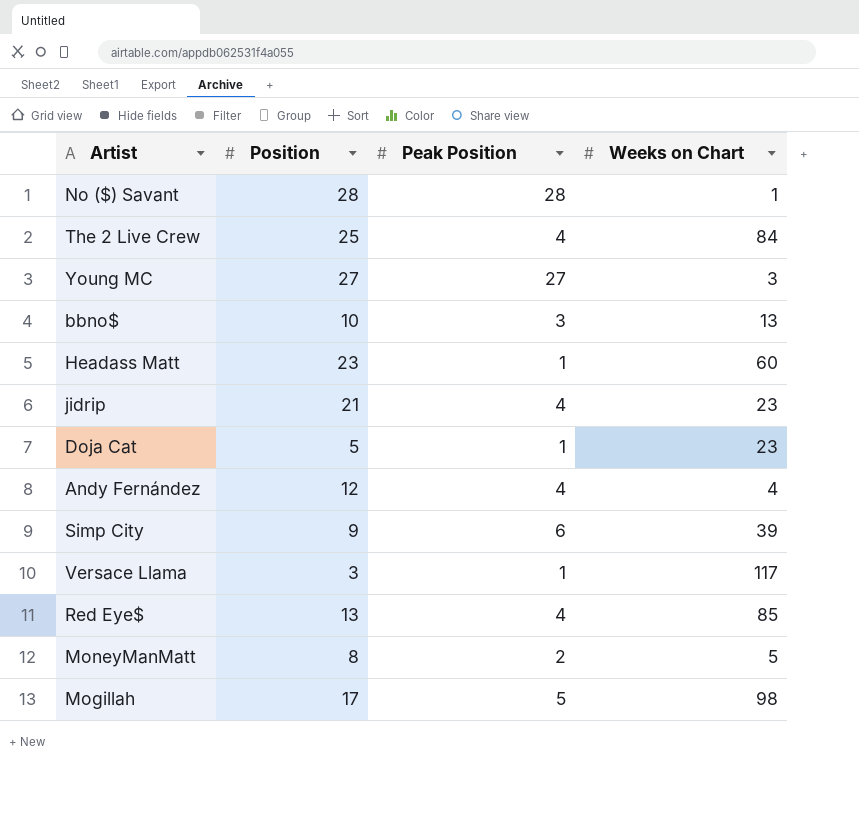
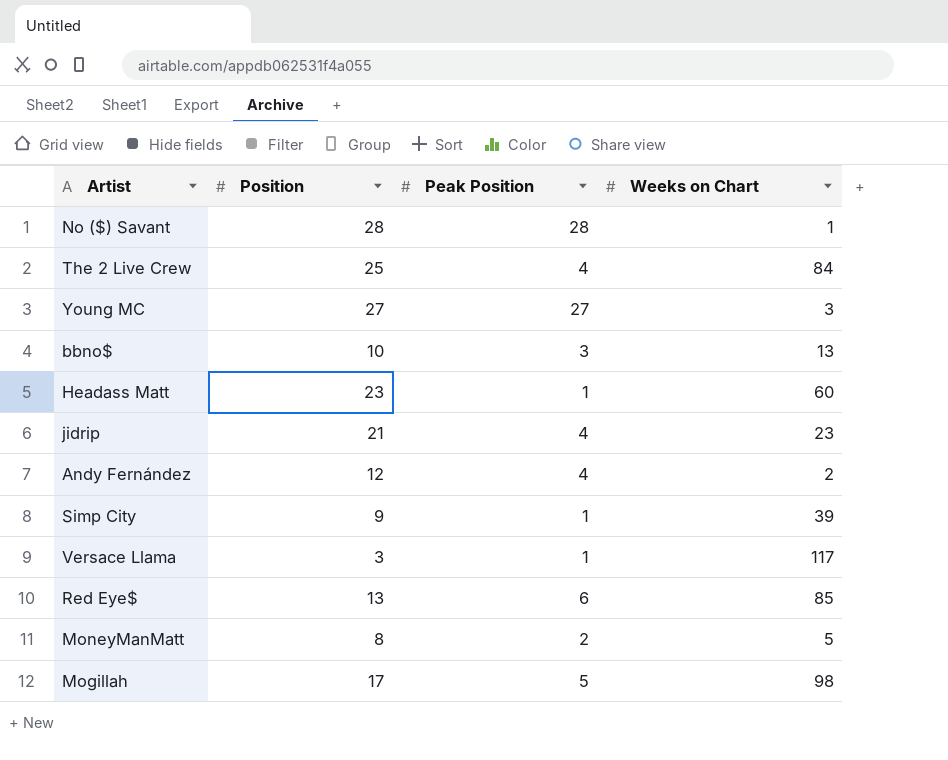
row Doja Cat: 5 | 1 | 23 -> none
Andy Fernández | Weeks on Chart: 4 -> 2
Simp City | Peak Position: 6 -> 1
Red Eye$ | Peak Position: 4 -> 6

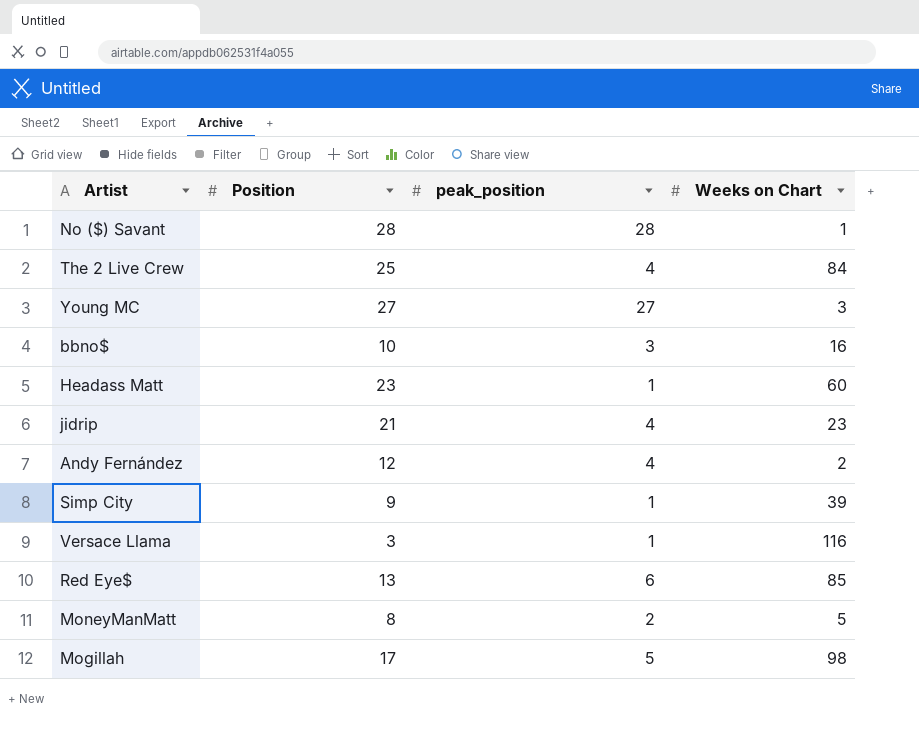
column name: Peak Position -> peak_position
bbno$ | Weeks on Chart: 13 -> 16
Versace Llama | Weeks on Chart: 117 -> 116

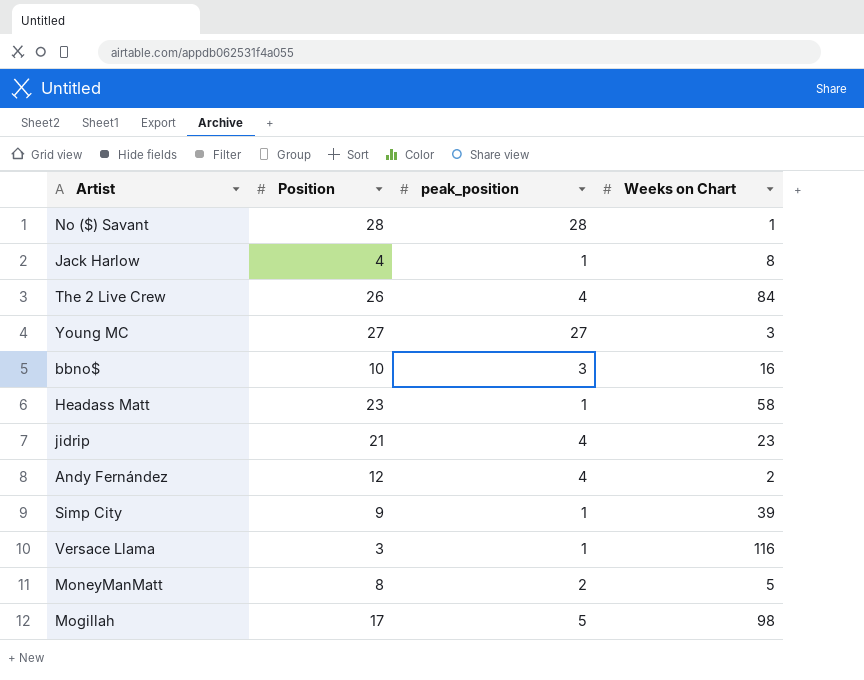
row Red Eye$: 13 | 6 | 85 -> none
row Jack Harlow: none -> 4 | 1 | 8
The 2 Live Crew | Position: 25 -> 26
Headass Matt | Weeks on Chart: 60 -> 58

